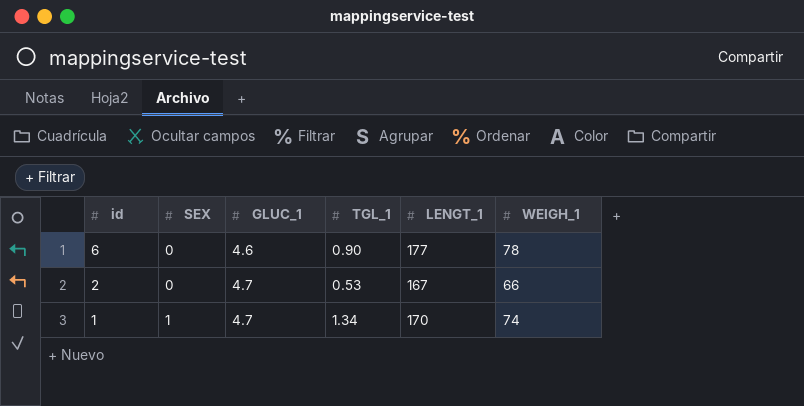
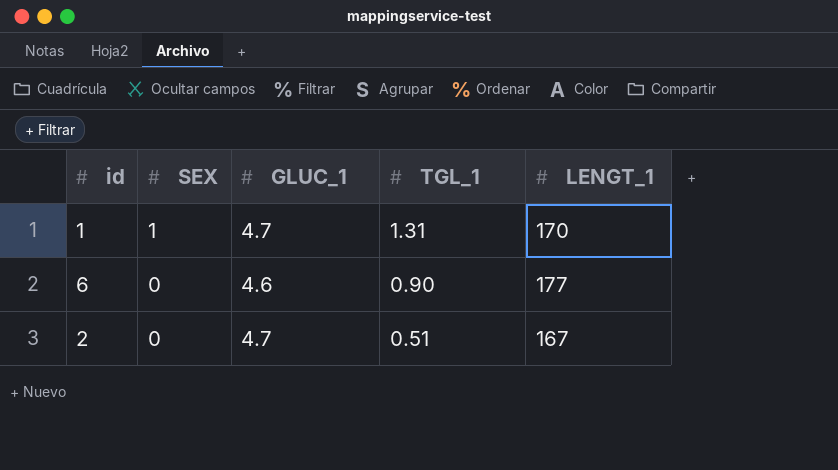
row order: id descending -> SEX descending
column WEIGH_1 | position: 6 -> none
1 | TGL_1: 1.34 -> 1.31
2 | TGL_1: 0.53 -> 0.51

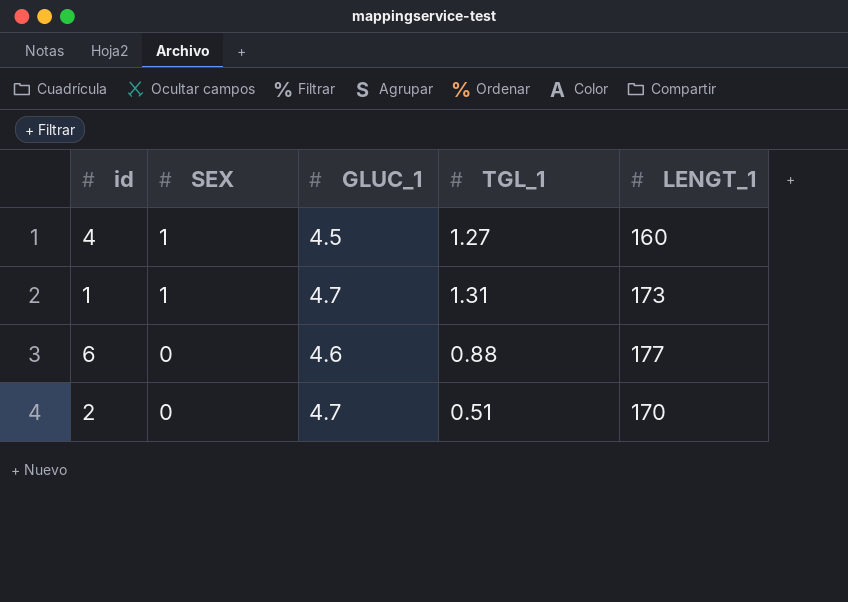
row 4: none -> 1 | 4.5 | 1.27 | 160
1 | LENGT_1: 170 -> 173
6 | TGL_1: 0.90 -> 0.88
2 | LENGT_1: 167 -> 170

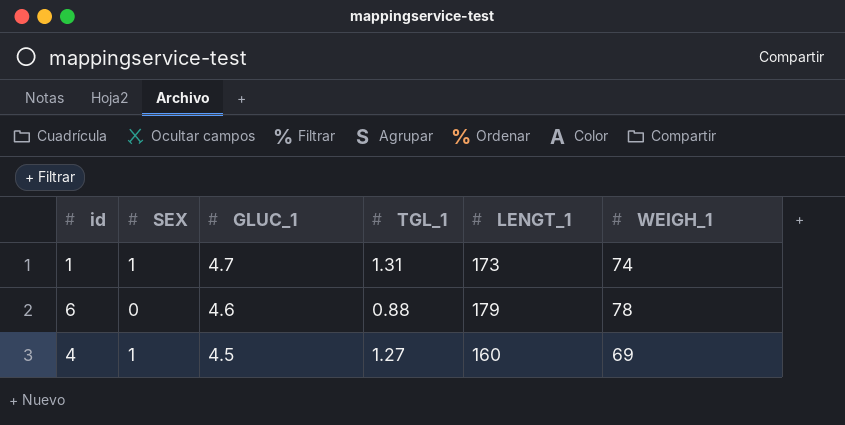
row order: SEX descending -> GLUC_1 descending
column WEIGH_1 | position: none -> 6
row 2: 0 | 4.7 | 0.51 | 170 -> none
6 | LENGT_1: 177 -> 179

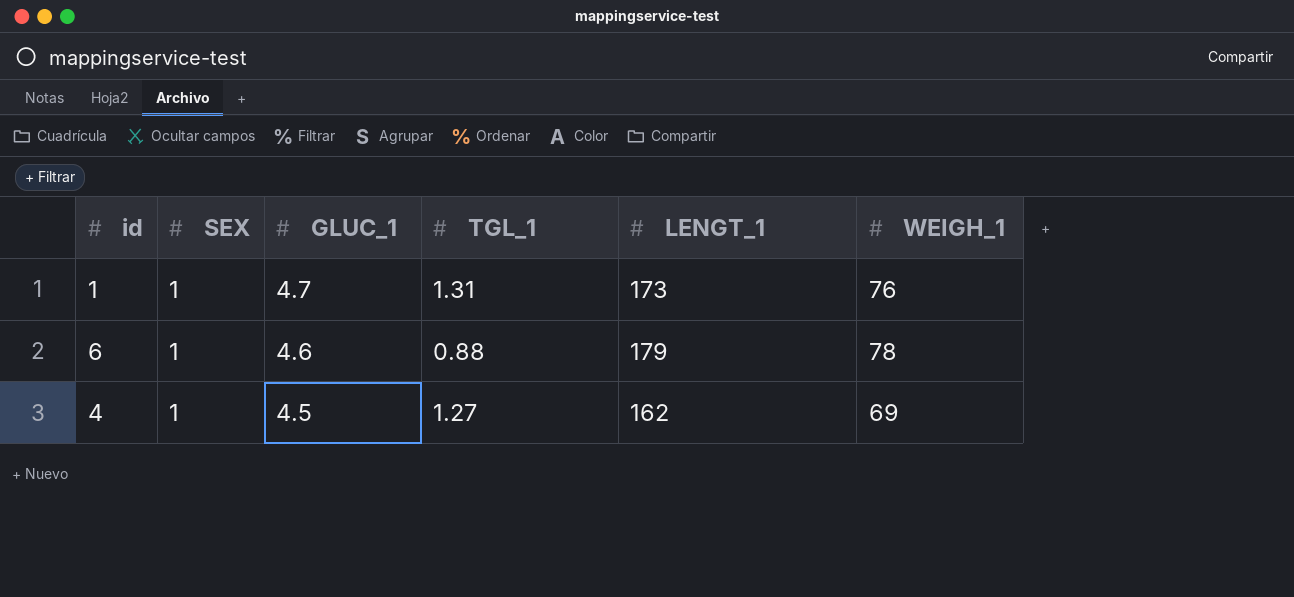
1 | WEIGH_1: 74 -> 76
6 | SEX: 0 -> 1
4 | LENGT_1: 160 -> 162

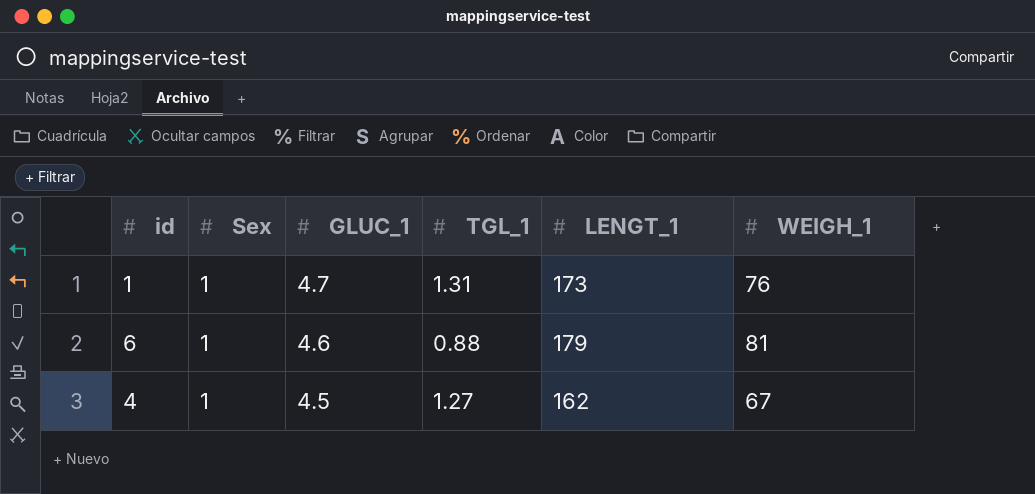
column name: SEX -> Sex
6 | WEIGH_1: 78 -> 81
4 | WEIGH_1: 69 -> 67

